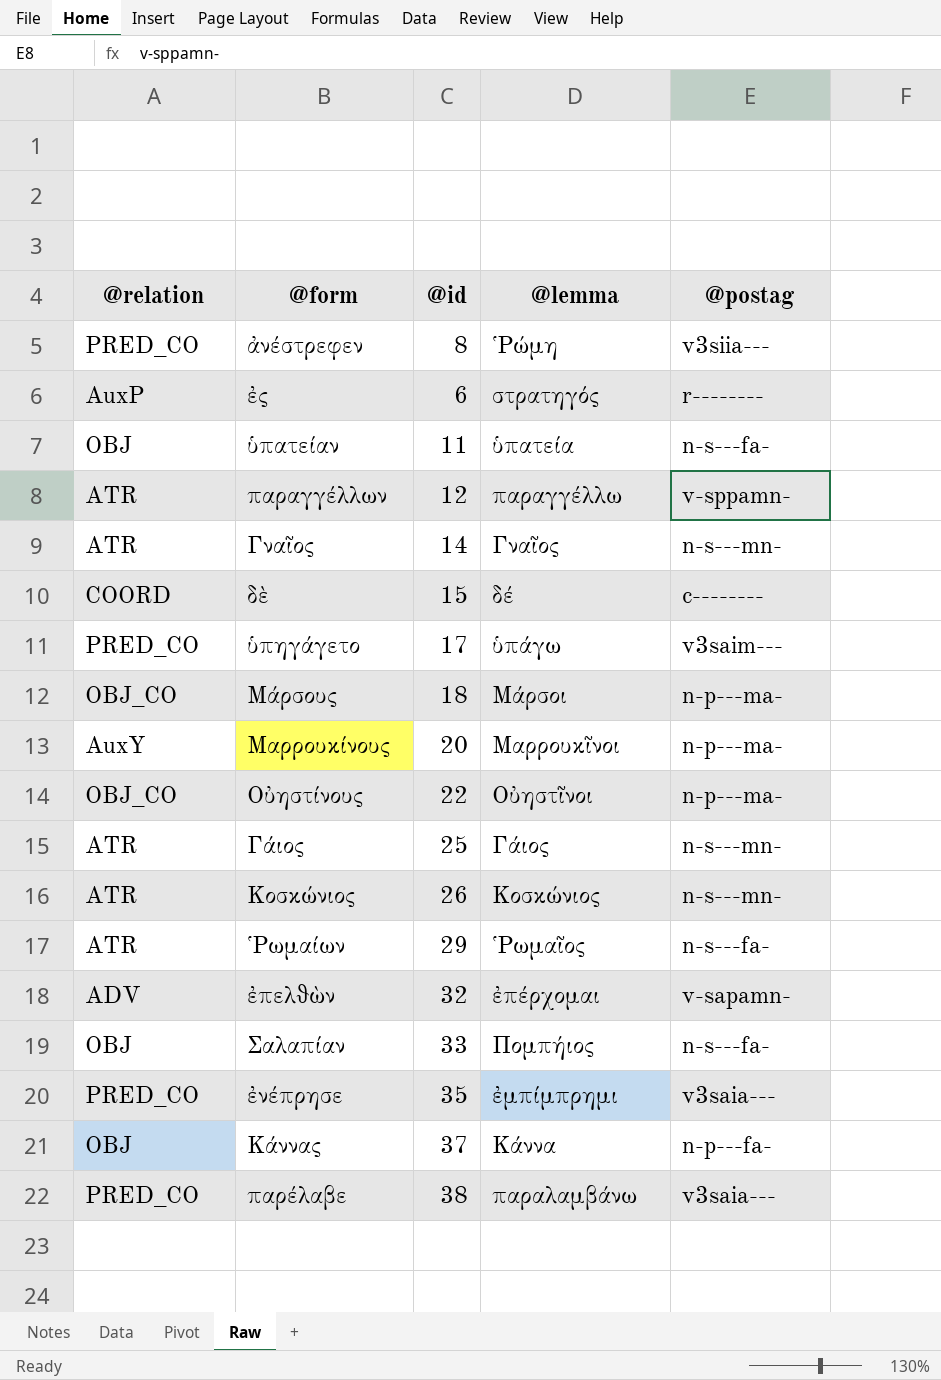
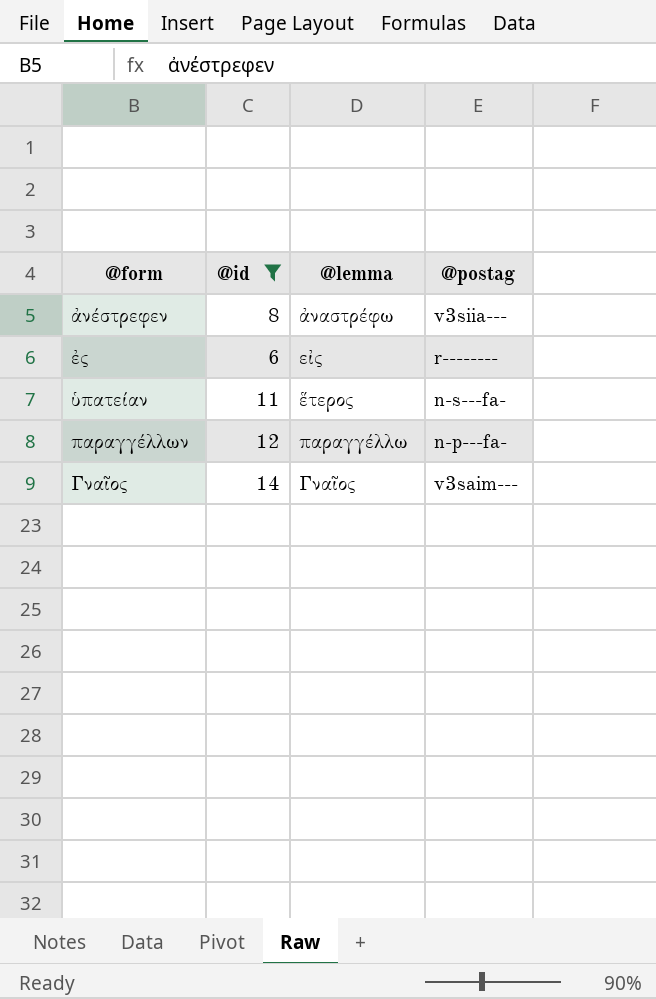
filter: none -> @id <= 14
column @relation | position: 1 -> none
ἀνέστρεφεν | @lemma: Ῥώμη -> ἀναστρέφω
ἐς | @lemma: στρατηγός -> εἰς
ὑπατείαν | @lemma: ὑπατεία -> ἕτερος
παραγγέλλων | @postag: v-sppamn- -> n-p---fa-
Γναῖος | @postag: n-s---mn- -> v3saim---

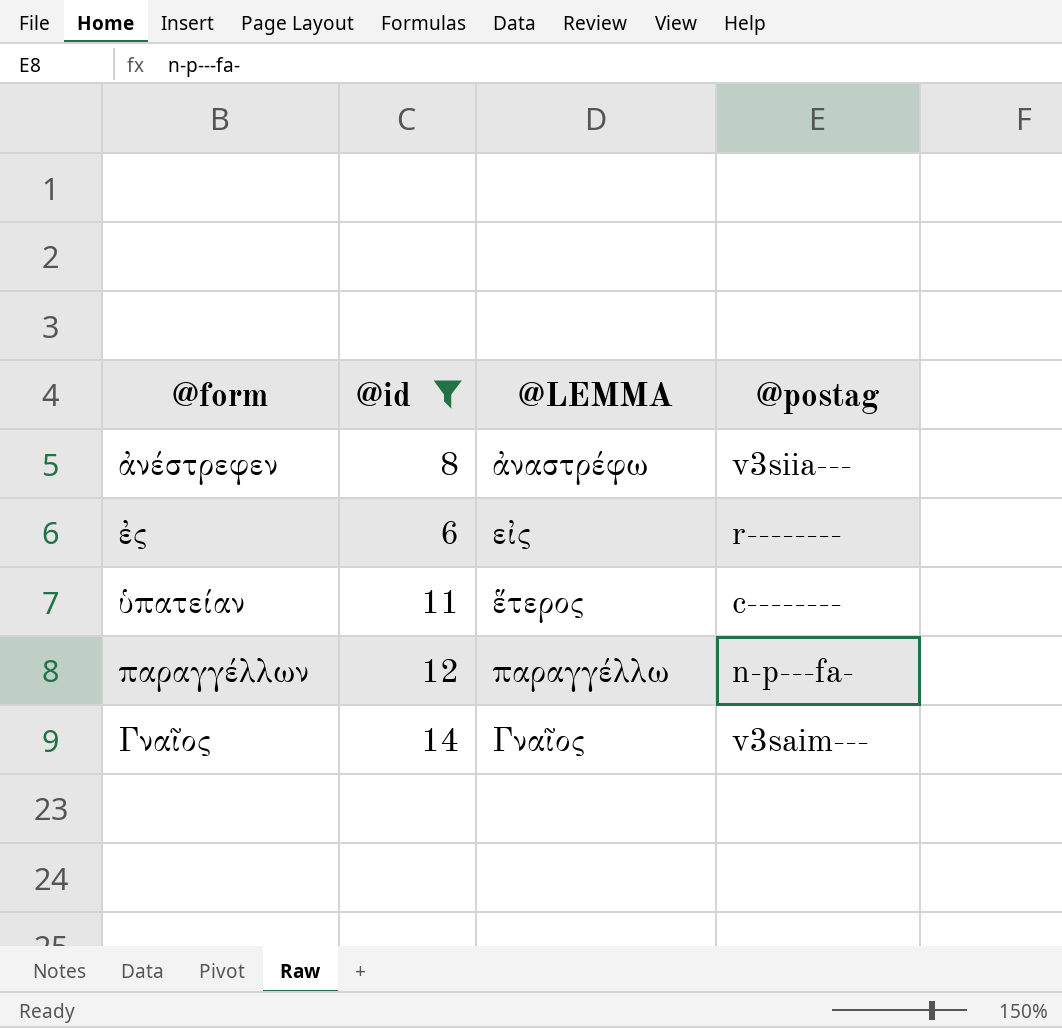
column name: @lemma -> @LEMMA
ὑπατείαν | @postag: n-s---fa- -> c--------

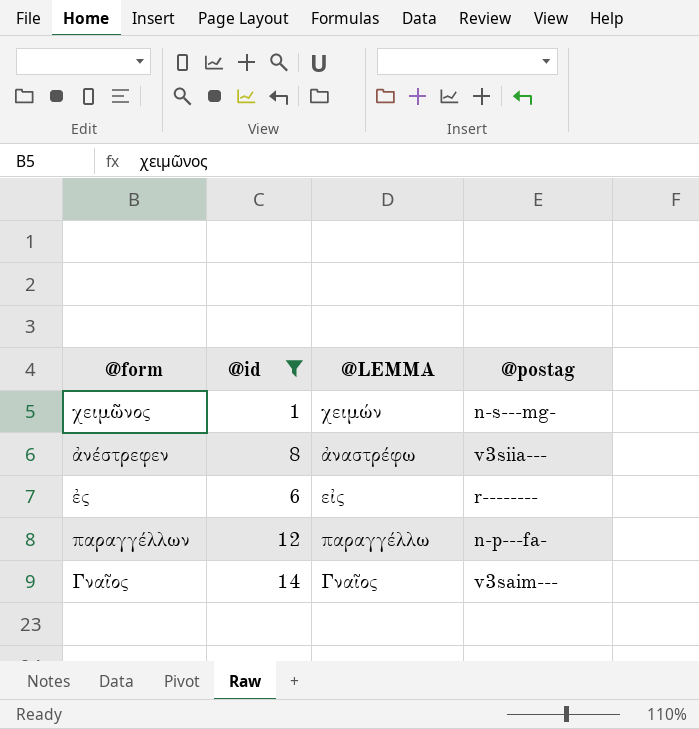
row ὑπατείαν: 11 | ἕτερος | c-------- -> none
row χειμῶνος: none -> 1 | χειμών | n-s---mg-

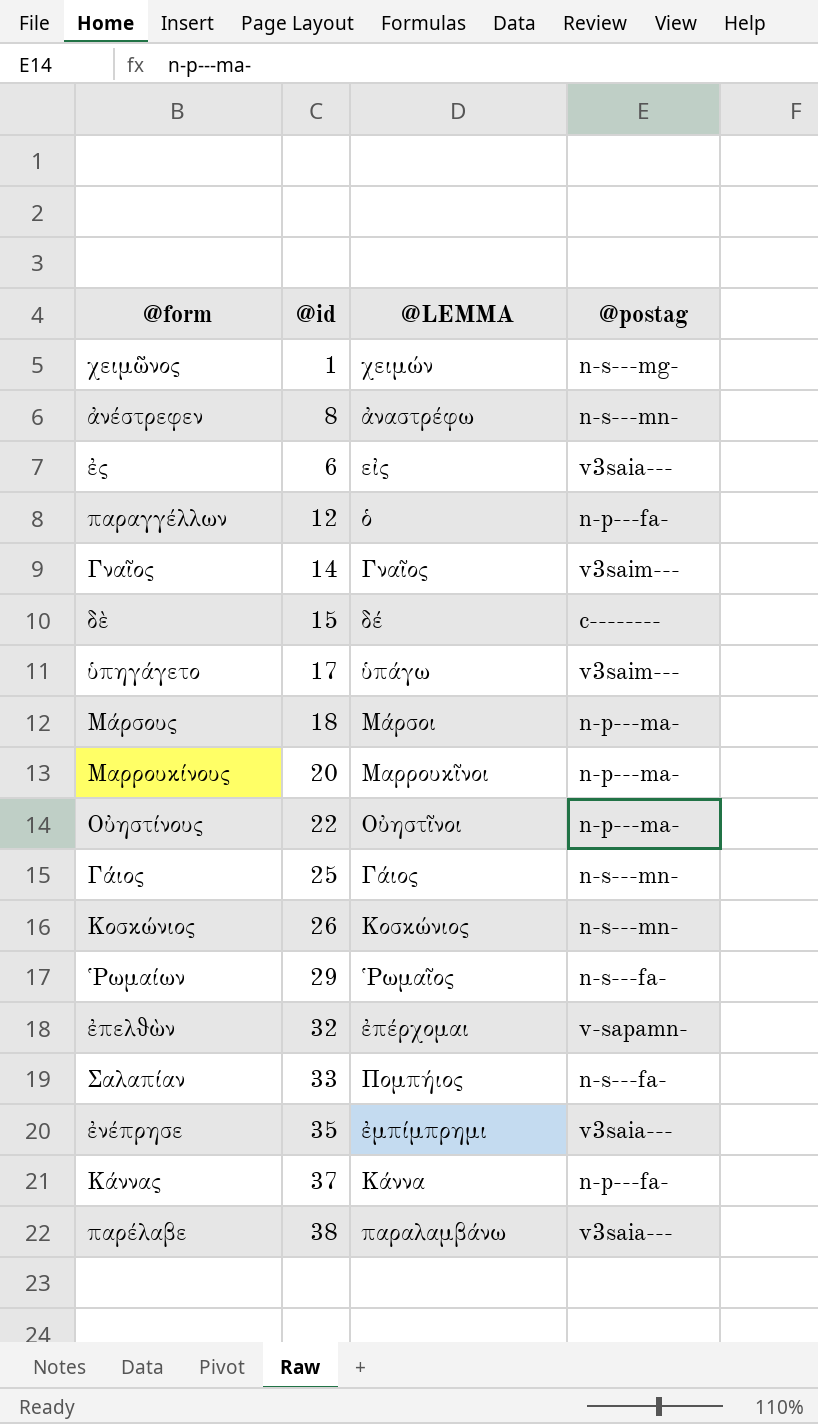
filter: @id <= 14 -> none
ἀνέστρεφεν | @postag: v3siia--- -> n-s---mn-
ἐς | @postag: r-------- -> v3saia---
παραγγέλλων | @LEMMA: παραγγέλλω -> ὁ

